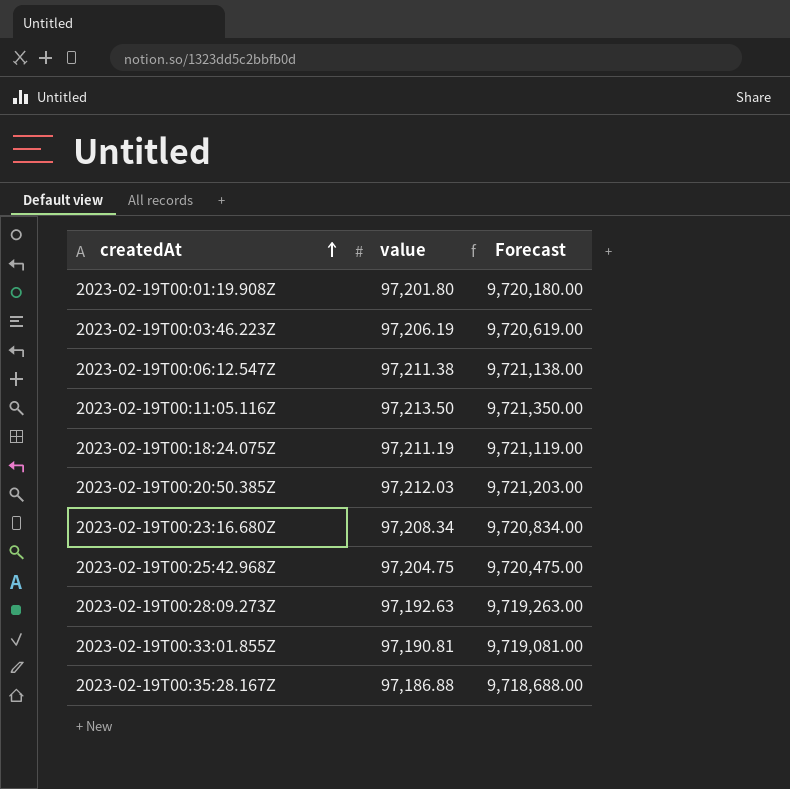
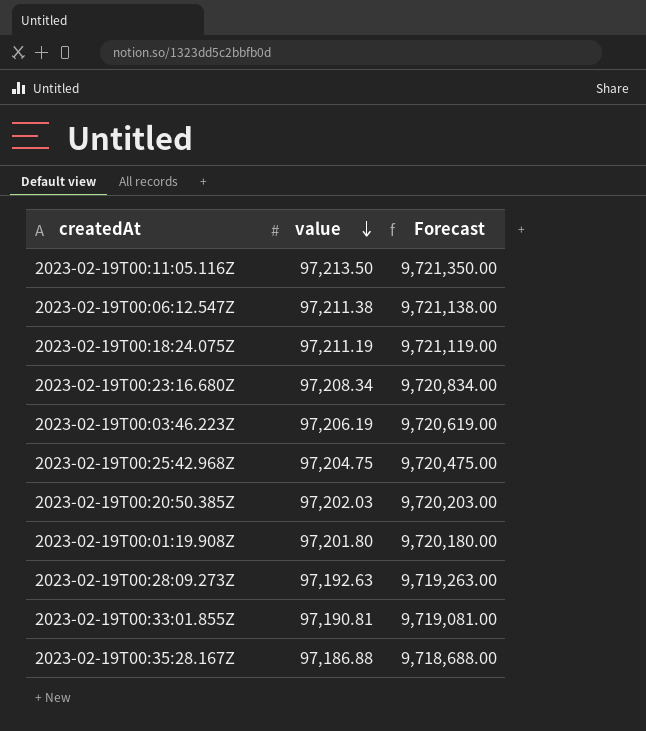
row order: createdAt ascending -> value descending
2023-02-19T00:20:50.385Z | value: 97,212.03 -> 97,202.03
2023-02-19T00:20:50.385Z | Forecast: 9,721,203.00 -> 9,720,203.00

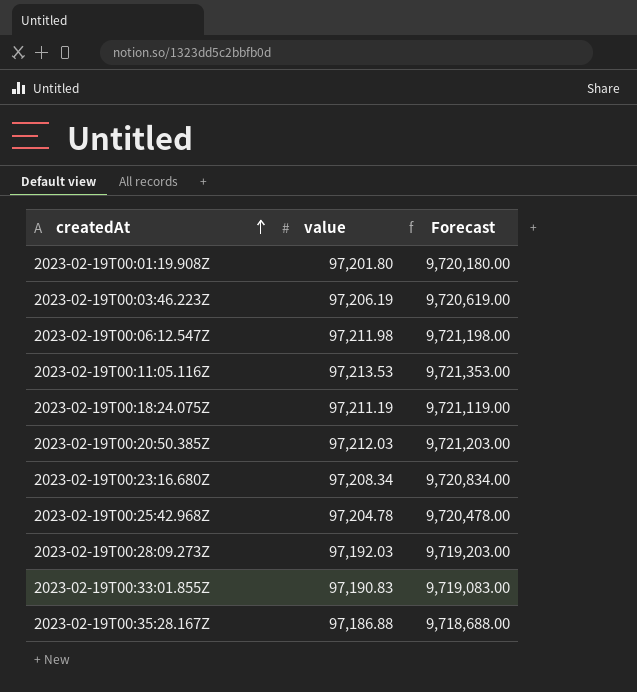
row order: value descending -> createdAt ascending
2023-02-19T00:06:12.547Z | value: 97,211.38 -> 97,211.98
2023-02-19T00:06:12.547Z | Forecast: 9,721,138.00 -> 9,721,198.00
2023-02-19T00:11:05.116Z | value: 97,213.50 -> 97,213.53
2023-02-19T00:11:05.116Z | Forecast: 9,721,350.00 -> 9,721,353.00
2023-02-19T00:20:50.385Z | value: 97,202.03 -> 97,212.03
2023-02-19T00:20:50.385Z | Forecast: 9,720,203.00 -> 9,721,203.00
2023-02-19T00:25:42.968Z | value: 97,204.75 -> 97,204.78
2023-02-19T00:25:42.968Z | Forecast: 9,720,475.00 -> 9,720,478.00
2023-02-19T00:28:09.273Z | value: 97,192.63 -> 97,192.03
2023-02-19T00:28:09.273Z | Forecast: 9,719,263.00 -> 9,719,203.00
2023-02-19T00:33:01.855Z | value: 97,190.81 -> 97,190.83
2023-02-19T00:33:01.855Z | Forecast: 9,719,081.00 -> 9,719,083.00

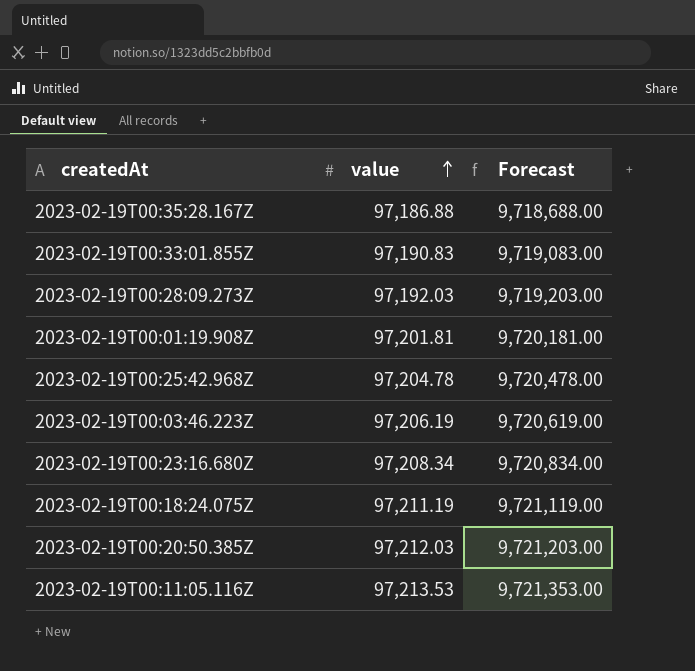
row order: createdAt ascending -> value ascending
row 2023-02-19T00:06:12.547Z: 97,211.98 | 9,721,198.00 -> none
2023-02-19T00:01:19.908Z | value: 97,201.80 -> 97,201.81
2023-02-19T00:01:19.908Z | Forecast: 9,720,180.00 -> 9,720,181.00

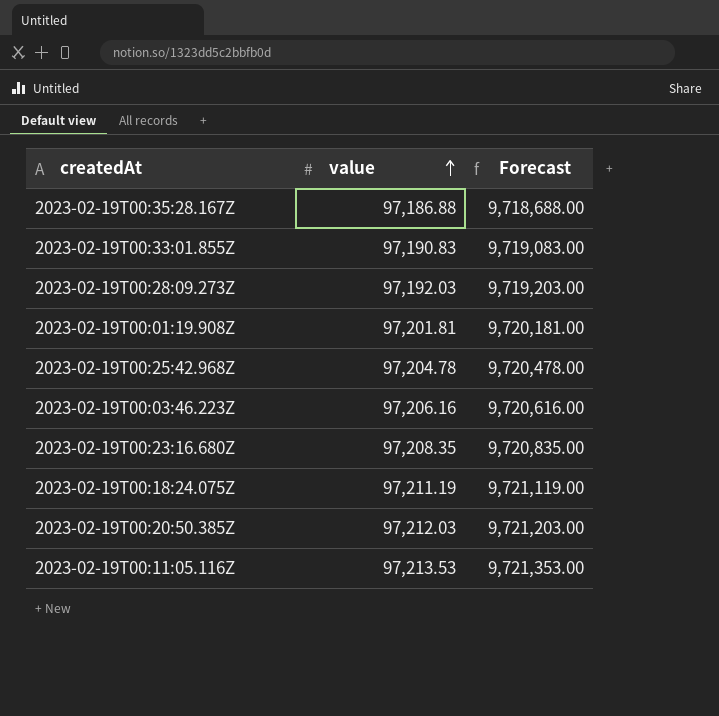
2023-02-19T00:03:46.223Z | value: 97,206.19 -> 97,206.16
2023-02-19T00:03:46.223Z | Forecast: 9,720,619.00 -> 9,720,616.00
2023-02-19T00:23:16.680Z | value: 97,208.34 -> 97,208.35
2023-02-19T00:23:16.680Z | Forecast: 9,720,834.00 -> 9,720,835.00

